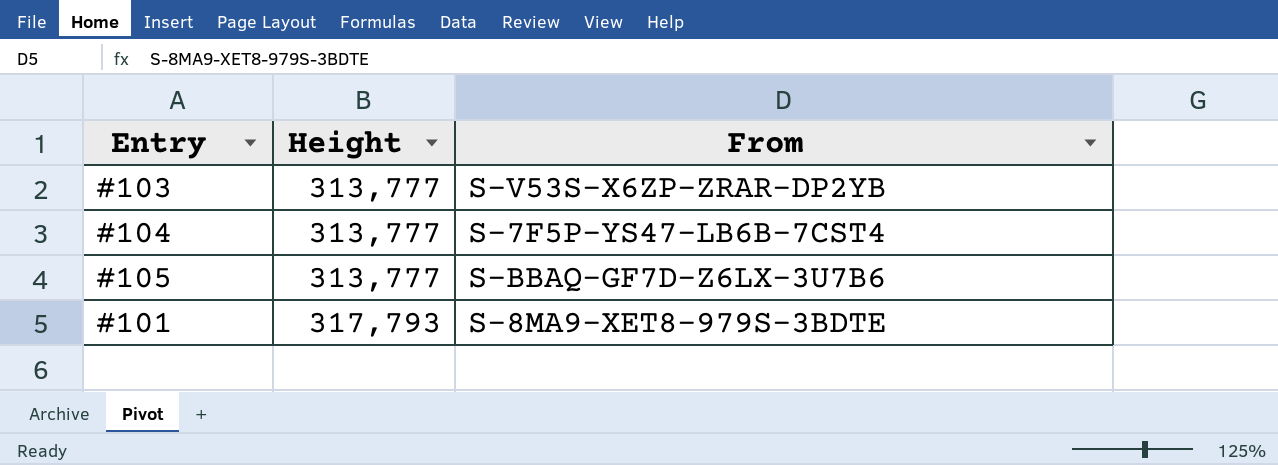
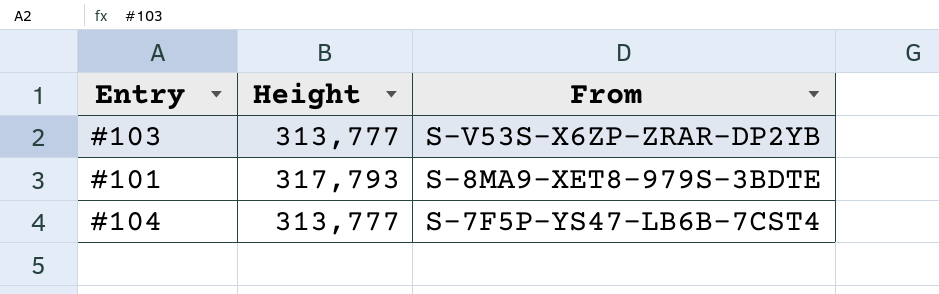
row order: Height ascending -> From descending
row #105: 313,777 | S-BBAQ-GF7D-Z6LX-3U7B6 -> none

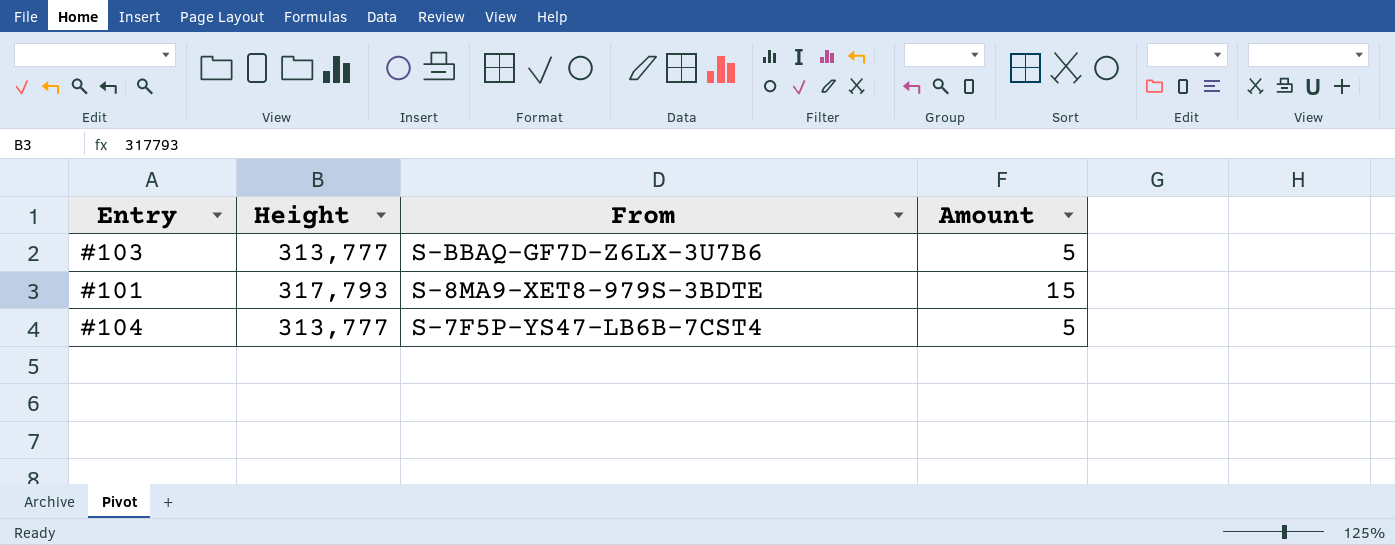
column Amount | position: none -> 4
#103 | From: S-V53S-X6ZP-ZRAR-DP2YB -> S-BBAQ-GF7D-Z6LX-3U7B6

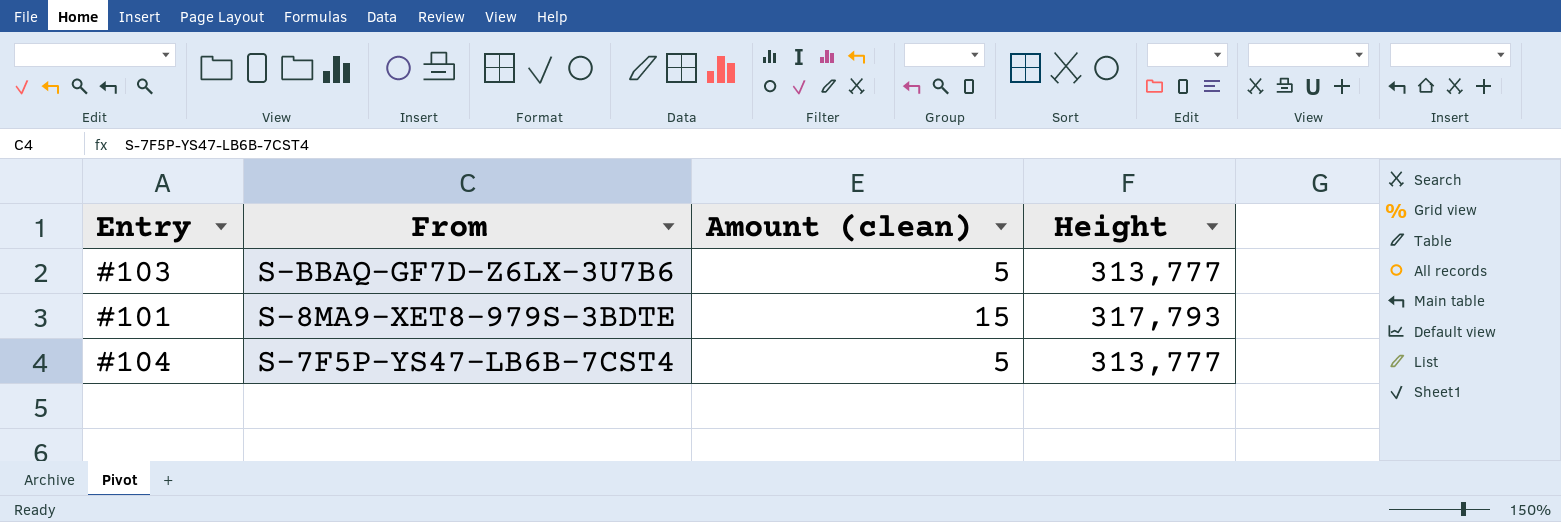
column name: Amount -> Amount (clean)
column Height | position: 2 -> 4

